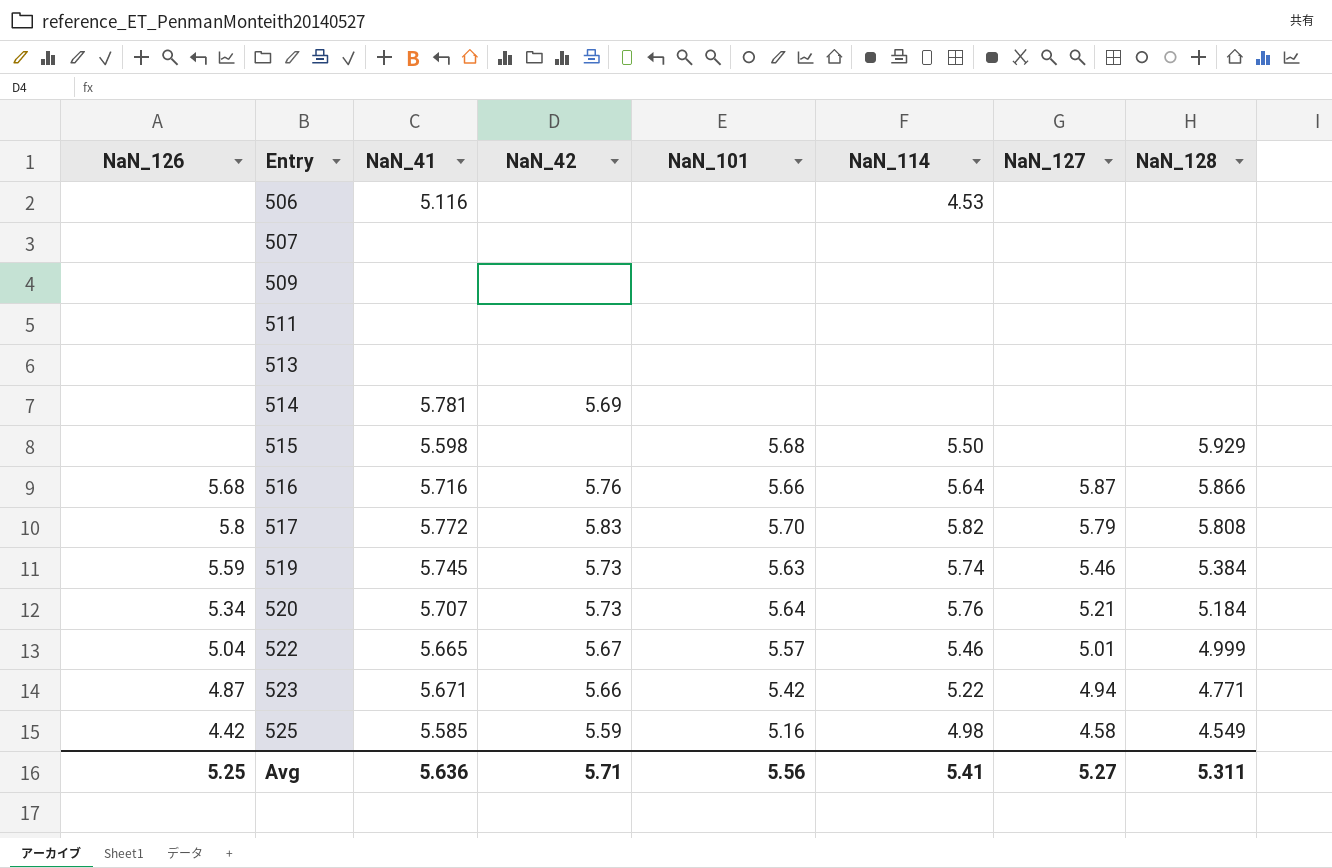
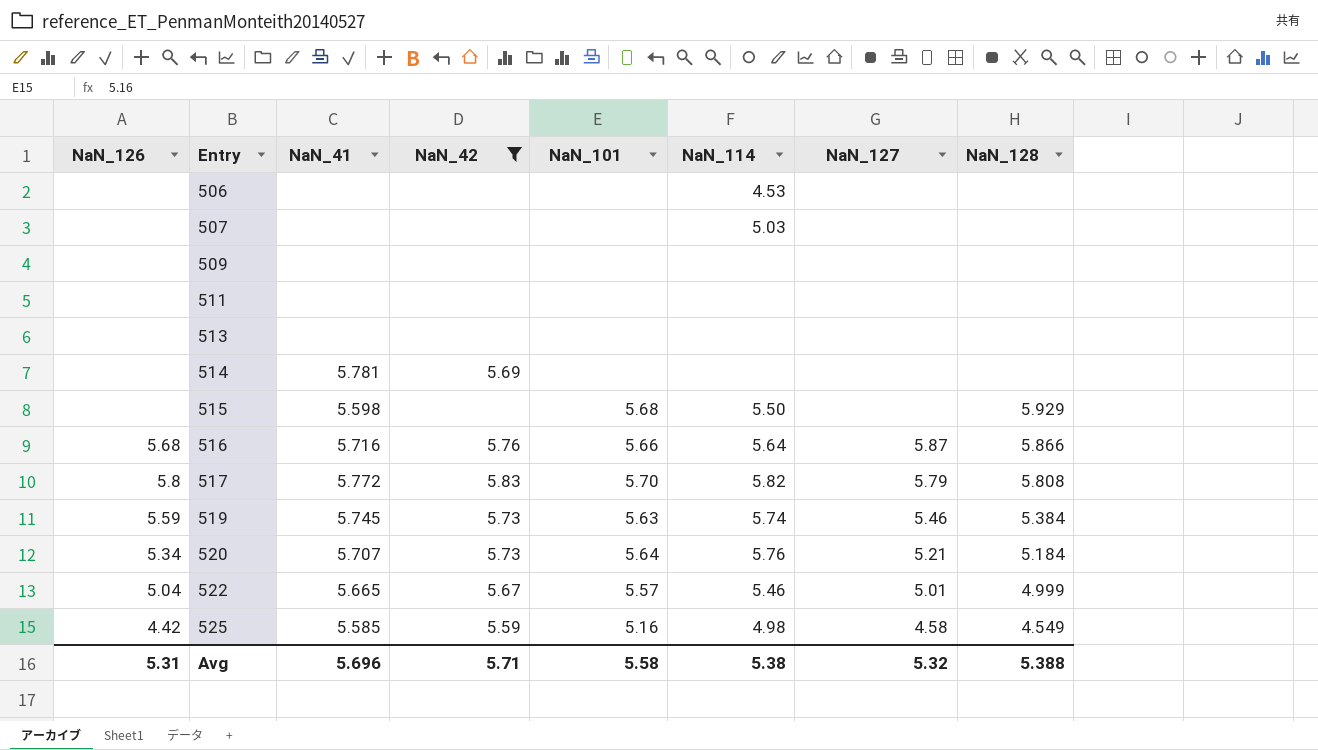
filter: none -> NaN_42 != 5.66
506 | NaN_41: 5.116 -> none
507 | NaN_114: none -> 5.03
Avg | NaN_126: 5.25 -> 5.31
Avg | NaN_41: 5.636 -> 5.696
Avg | NaN_101: 5.56 -> 5.58
Avg | NaN_114: 5.41 -> 5.38
Avg | NaN_127: 5.27 -> 5.32
Avg | NaN_128: 5.311 -> 5.388

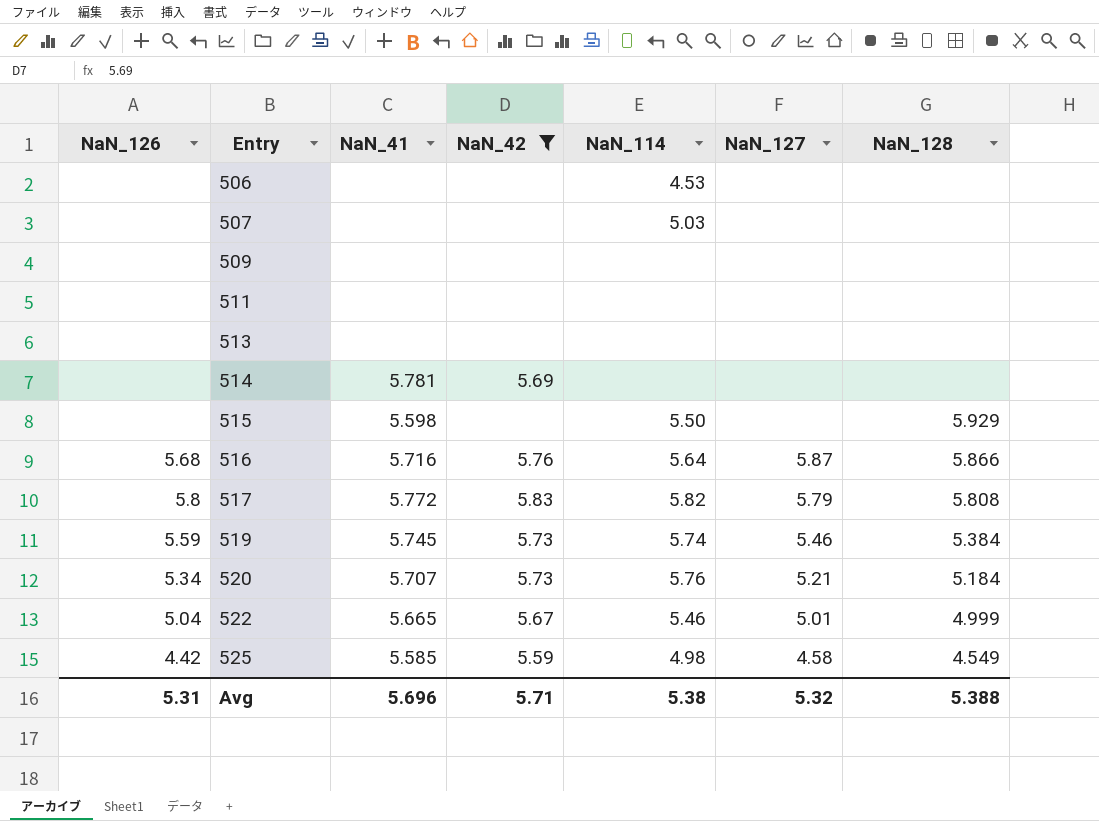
column NaN_101 | position: 5 -> none

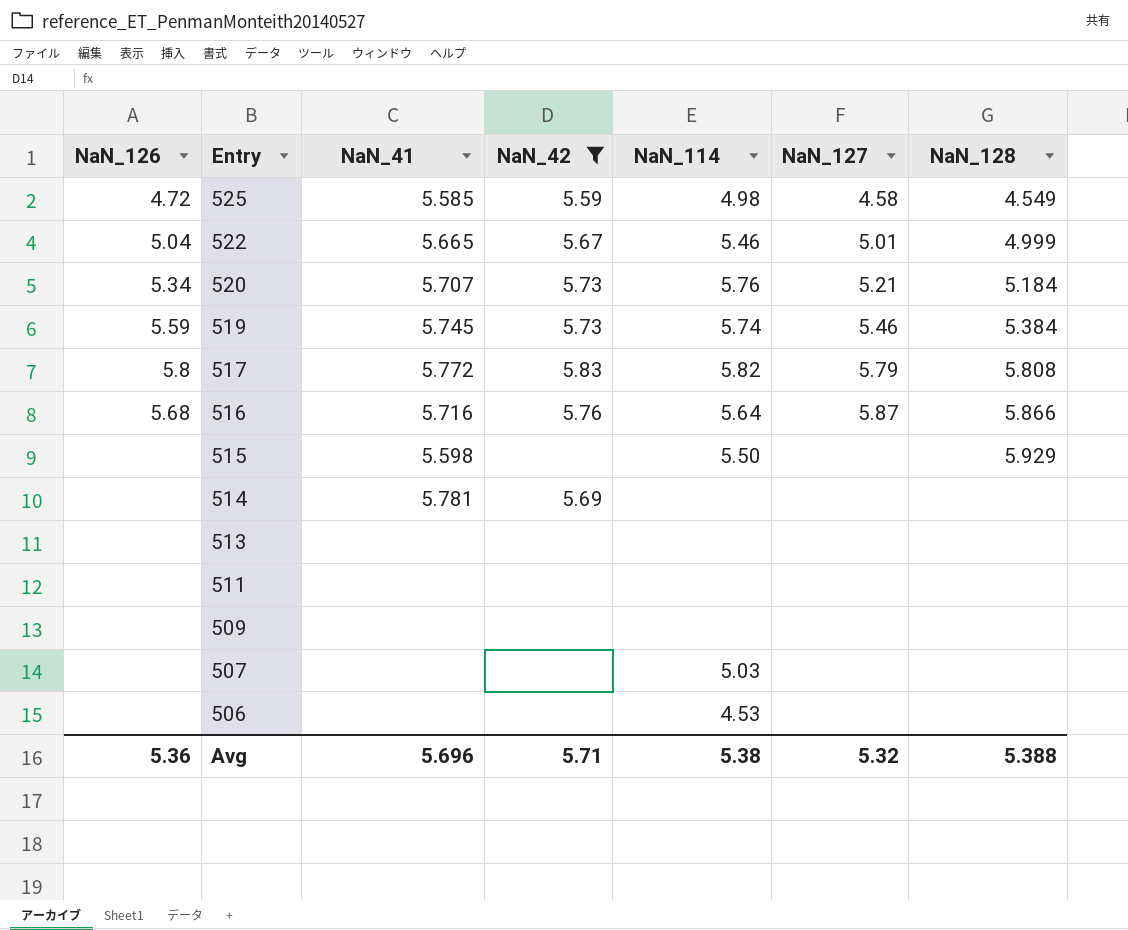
row order: Entry ascending -> Entry descending
525 | NaN_126: 4.42 -> 4.72
Avg | NaN_126: 5.31 -> 5.36

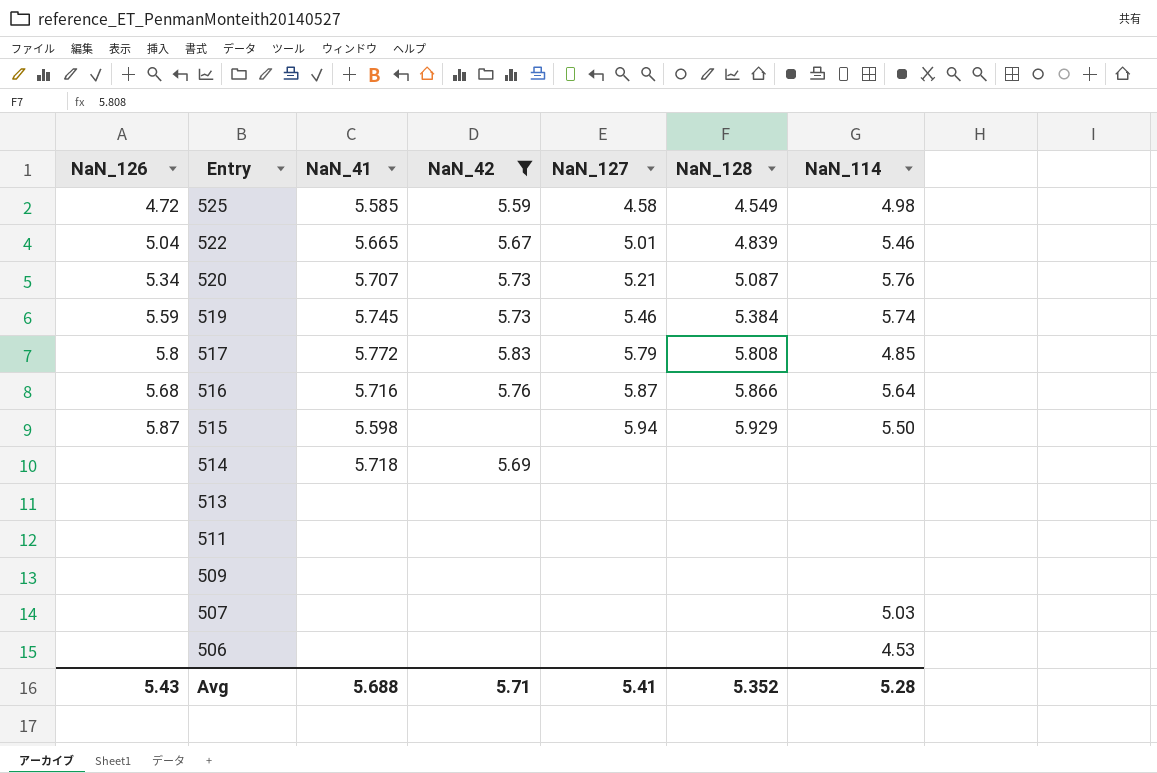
column NaN_114 | position: 5 -> 7
522 | NaN_128: 4.999 -> 4.839
520 | NaN_128: 5.184 -> 5.087
517 | NaN_114: 5.82 -> 4.85
515 | NaN_126: none -> 5.87
515 | NaN_127: none -> 5.94
514 | NaN_41: 5.781 -> 5.718
Avg | NaN_126: 5.36 -> 5.43
Avg | NaN_41: 5.696 -> 5.688
Avg | NaN_127: 5.32 -> 5.41
Avg | NaN_128: 5.388 -> 5.352
Avg | NaN_114: 5.38 -> 5.28

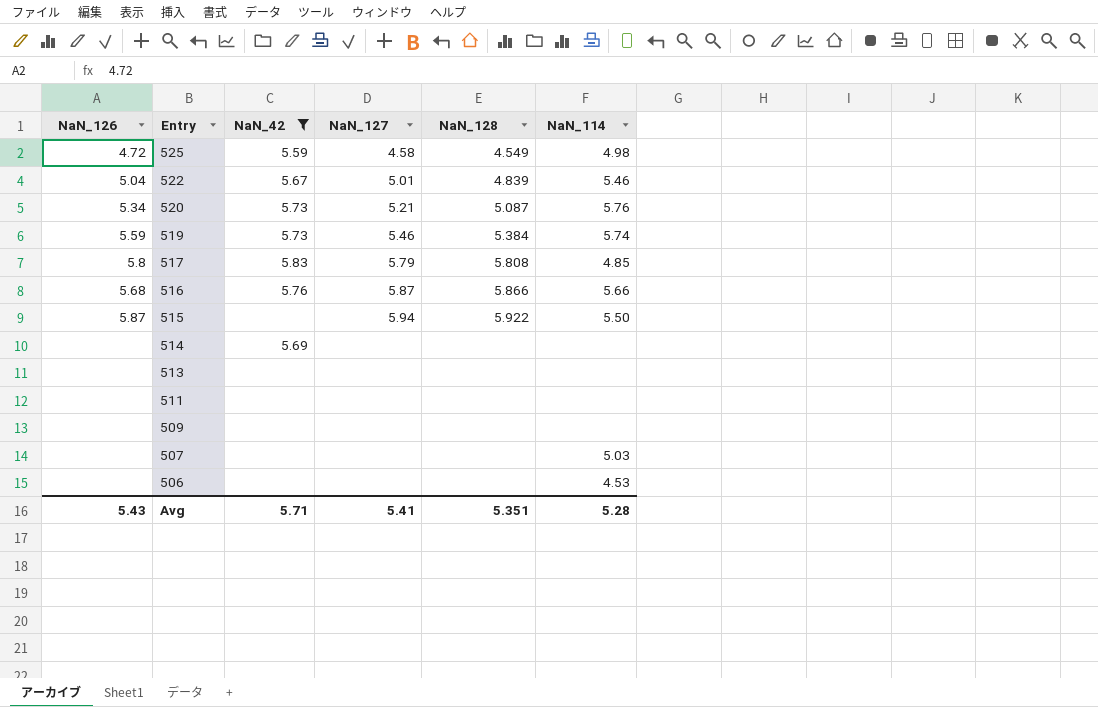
column NaN_41 | position: 3 -> none
516 | NaN_114: 5.64 -> 5.66
515 | NaN_128: 5.929 -> 5.922
Avg | NaN_128: 5.352 -> 5.351

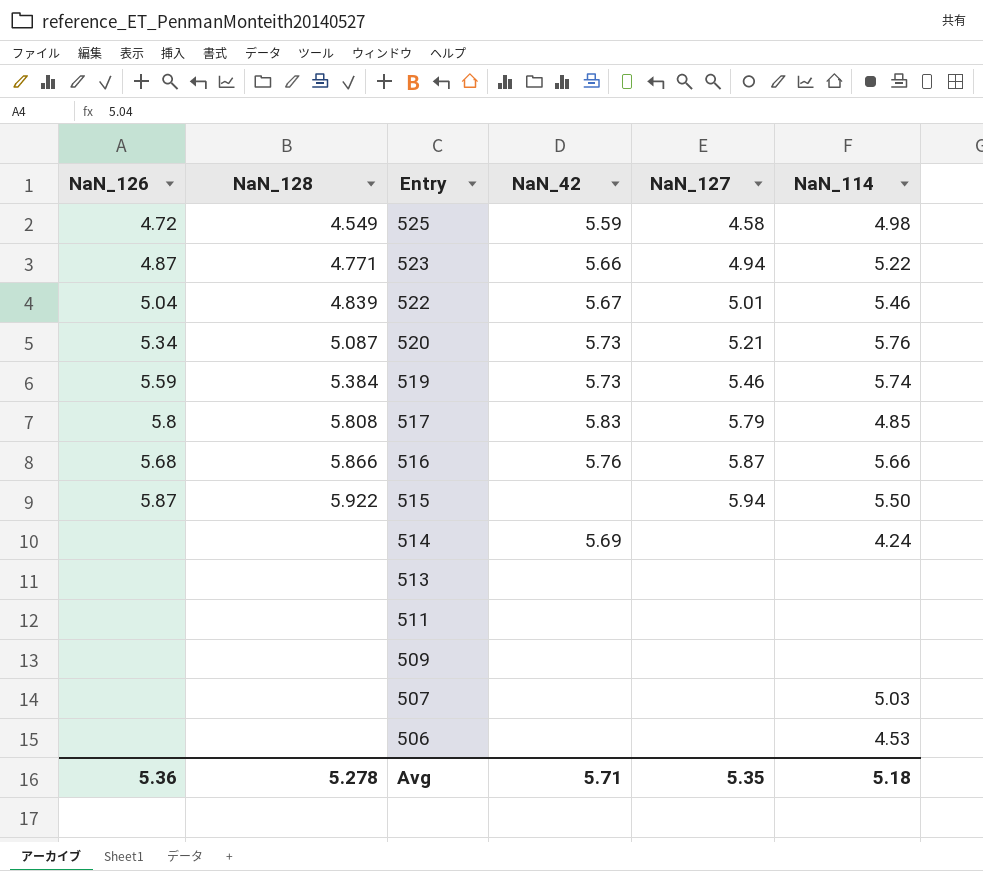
filter: NaN_42 != 5.66 -> none
column NaN_128 | position: 5 -> 2
514 | NaN_114: none -> 4.24
Avg | NaN_126: 5.43 -> 5.36
Avg | NaN_128: 5.351 -> 5.278
Avg | NaN_127: 5.41 -> 5.35
Avg | NaN_114: 5.28 -> 5.18

